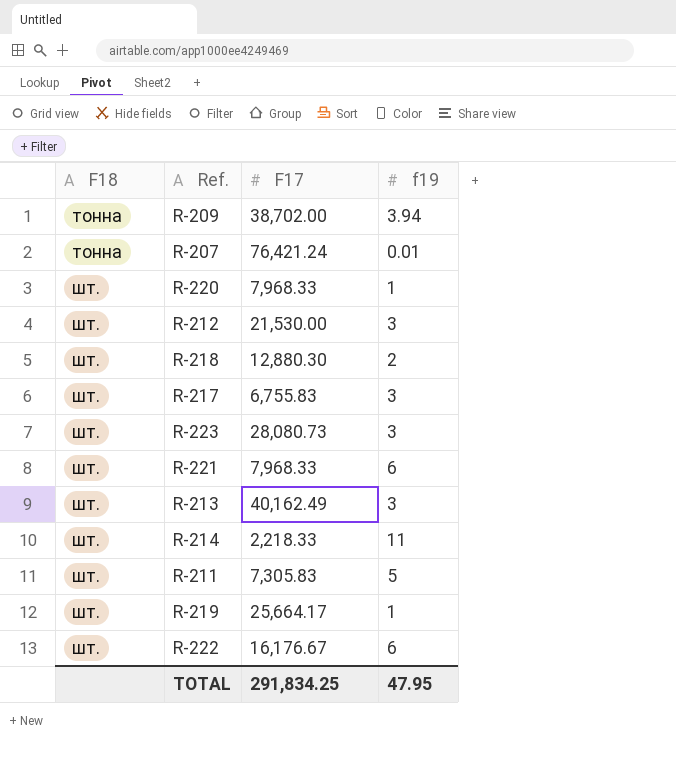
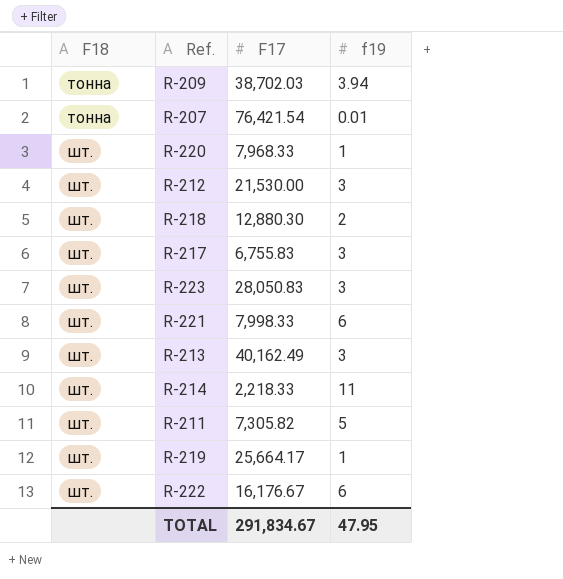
R-209 | F17: 38,702.00 -> 38,702.03
R-207 | F17: 76,421.24 -> 76,421.54
R-223 | F17: 28,080.73 -> 28,050.83
R-221 | F17: 7,968.33 -> 7,998.33
R-211 | F17: 7,305.83 -> 7,305.82
TOTAL | F17: 291,834.25 -> 291,834.67

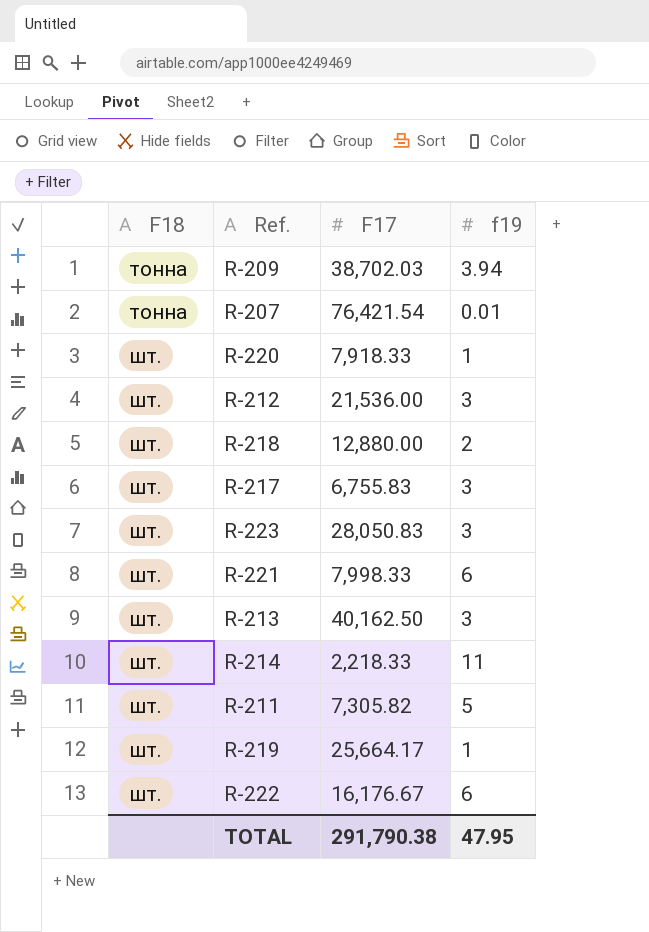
R-220 | F17: 7,968.33 -> 7,918.33
R-212 | F17: 21,530.00 -> 21,536.00
R-218 | F17: 12,880.30 -> 12,880.00
R-213 | F17: 40,162.49 -> 40,162.50
TOTAL | F17: 291,834.67 -> 291,790.38

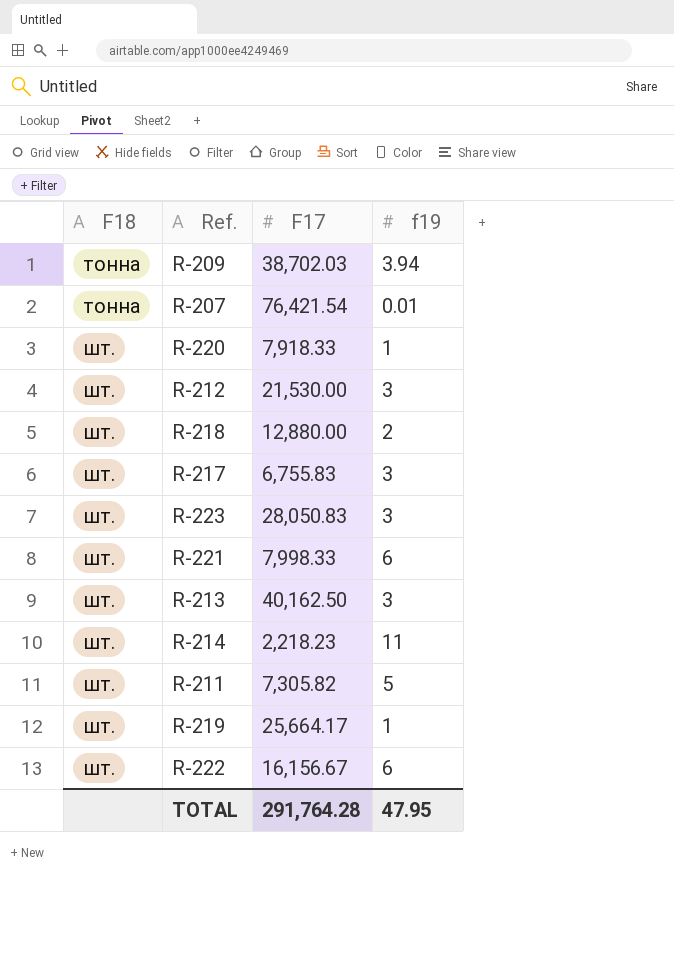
R-212 | F17: 21,536.00 -> 21,530.00
R-214 | F17: 2,218.33 -> 2,218.23
R-222 | F17: 16,176.67 -> 16,156.67
TOTAL | F17: 291,790.38 -> 291,764.28

